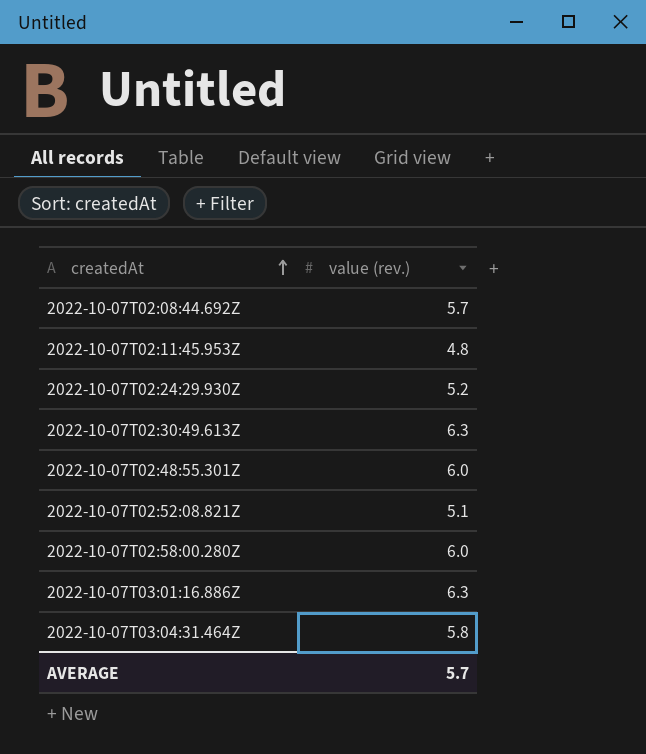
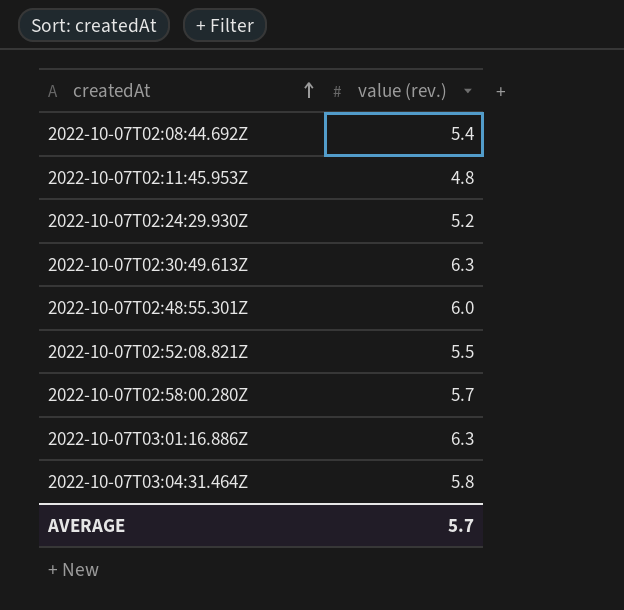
2022-10-07T02:08:44.692Z | value (rev.): 5.7 -> 5.4
2022-10-07T02:52:08.821Z | value (rev.): 5.1 -> 5.5
2022-10-07T02:58:00.280Z | value (rev.): 6.0 -> 5.7

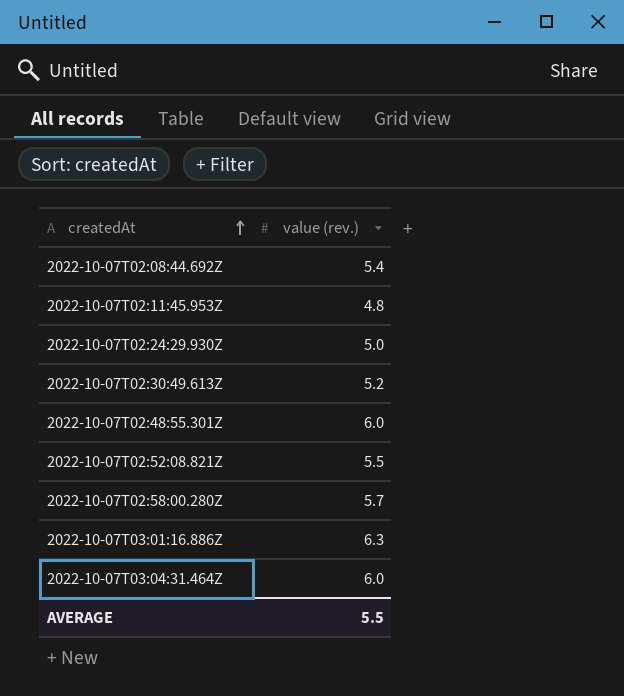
2022-10-07T02:24:29.930Z | value (rev.): 5.2 -> 5.0
2022-10-07T02:30:49.613Z | value (rev.): 6.3 -> 5.2
2022-10-07T03:04:31.464Z | value (rev.): 5.8 -> 6.0
AVERAGE | value (rev.): 5.7 -> 5.5

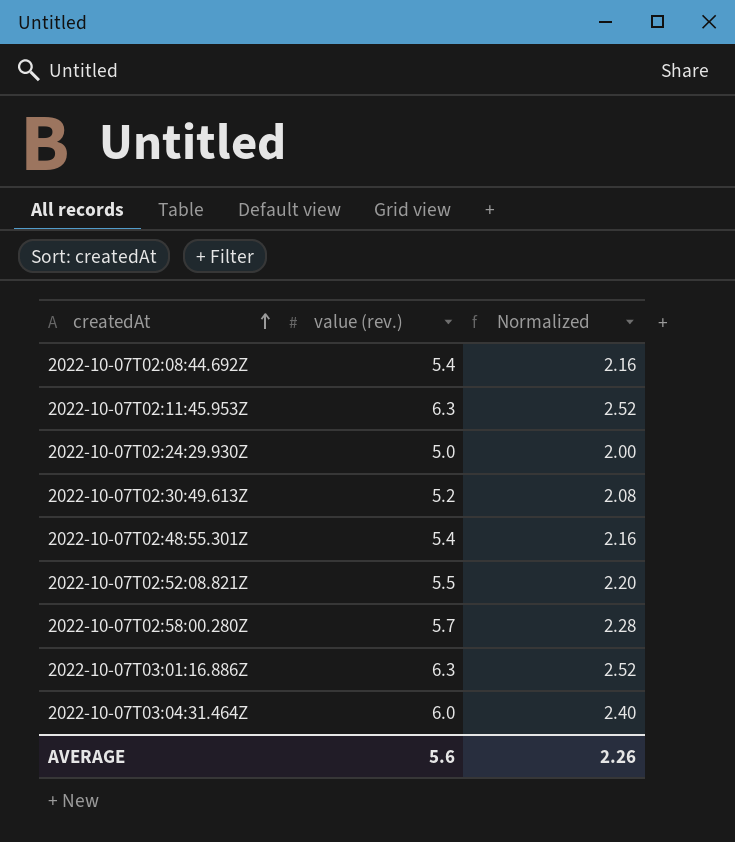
column Normalized | formula: none -> [value (rev.)] * 0.4
2022-10-07T02:11:45.953Z | value (rev.): 4.8 -> 6.3
2022-10-07T02:48:55.301Z | value (rev.): 6.0 -> 5.4
AVERAGE | value (rev.): 5.5 -> 5.6

